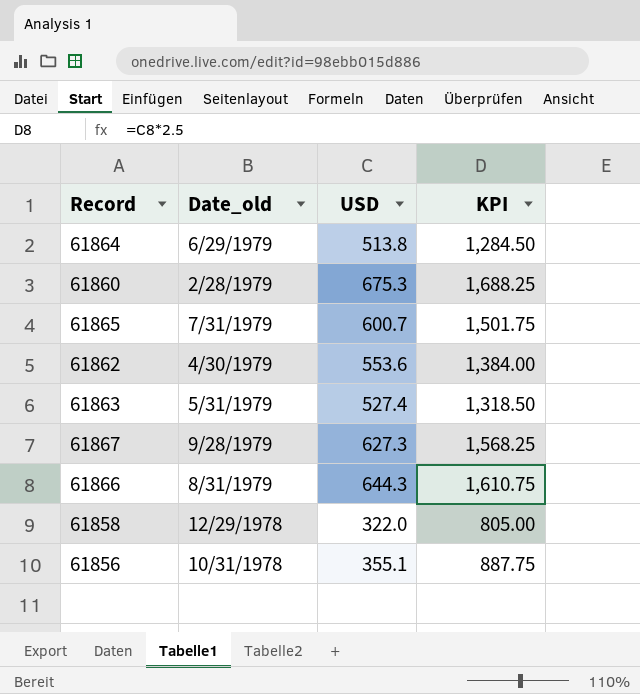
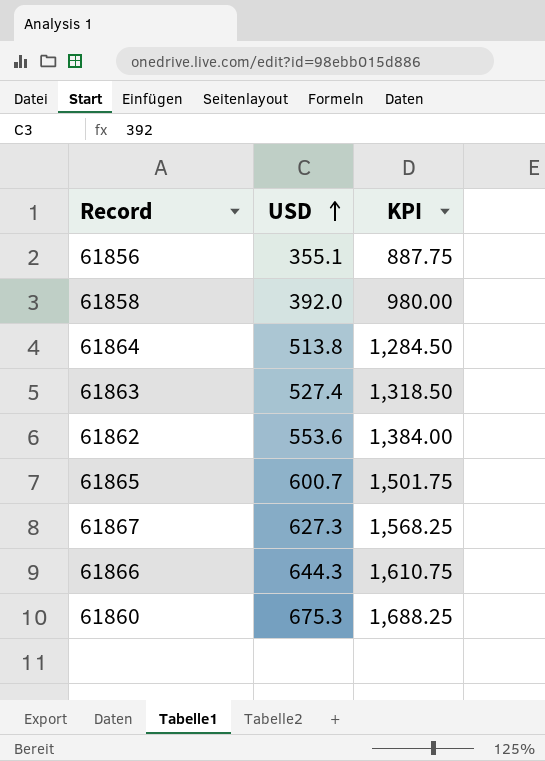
row order: none -> USD ascending
column Date_old | position: 2 -> none
61858 | USD: 322.0 -> 392.0
61858 | KPI: 805.00 -> 980.00

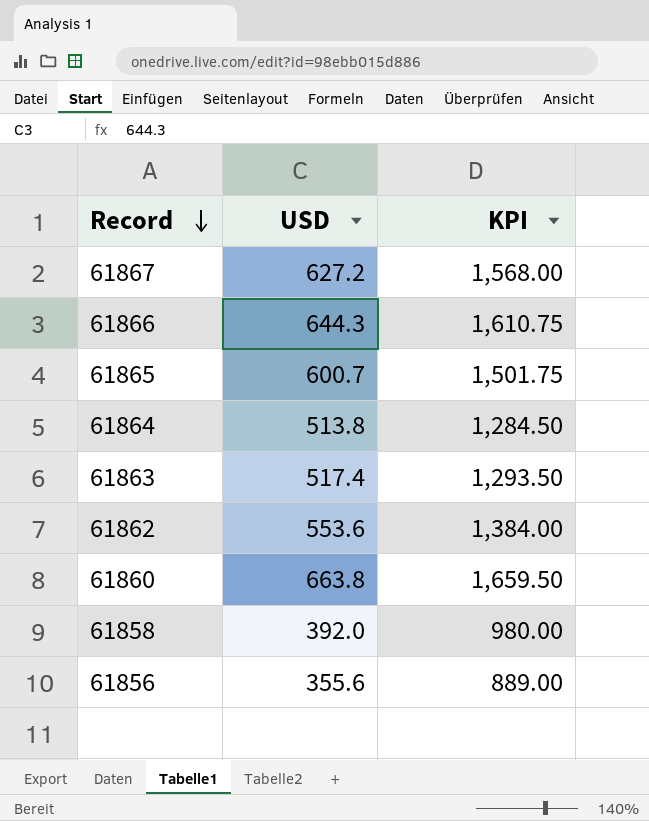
row order: USD ascending -> Record descending
61867 | USD: 627.3 -> 627.2
61867 | KPI: 1,568.25 -> 1,568.00
61863 | USD: 527.4 -> 517.4
61863 | KPI: 1,318.50 -> 1,293.50
61860 | USD: 675.3 -> 663.8
61860 | KPI: 1,688.25 -> 1,659.50
61856 | USD: 355.1 -> 355.6
61856 | KPI: 887.75 -> 889.00

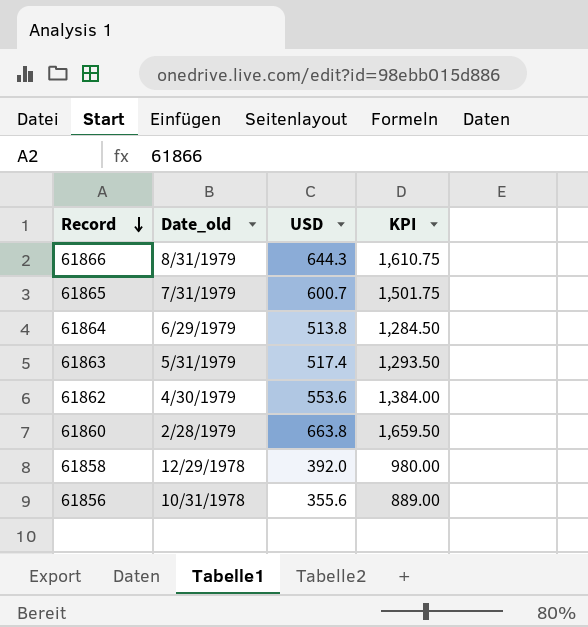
column Date_old | position: none -> 2
row 61867: 627.2 | 1,568.00 -> none

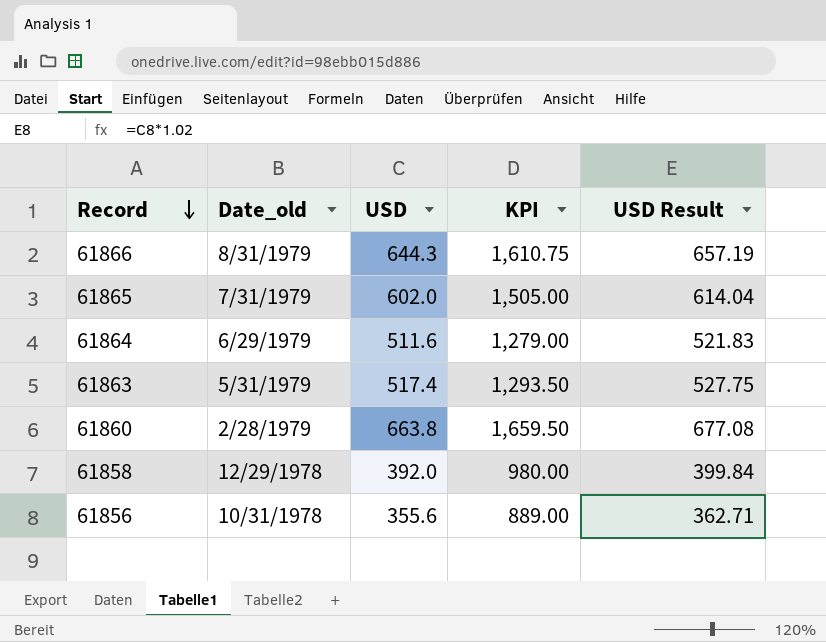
column USD Result | formula: none -> [USD] * 1.02
row 61862: 4/30/1979 | 553.6 | 1,384.00 -> none
61865 | USD: 600.7 -> 602.0
61865 | KPI: 1,501.75 -> 1,505.00
61864 | USD: 513.8 -> 511.6
61864 | KPI: 1,284.50 -> 1,279.00

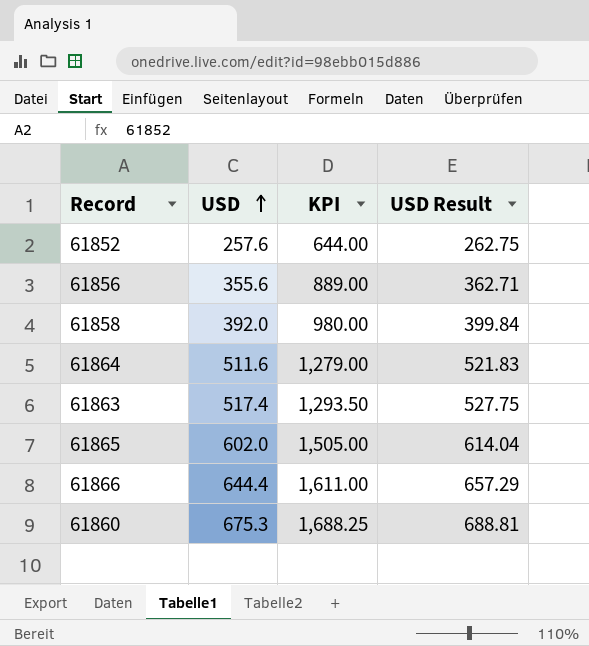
row order: Record descending -> USD ascending
column Date_old | position: 2 -> none
row 61852: none -> 257.6 | 644.00 | 262.75
61866 | USD: 644.3 -> 644.4
61866 | KPI: 1,610.75 -> 1,611.00
61866 | USD Result: 657.19 -> 657.29
61860 | USD: 663.8 -> 675.3
61860 | KPI: 1,659.50 -> 1,688.25
61860 | USD Result: 677.08 -> 688.81

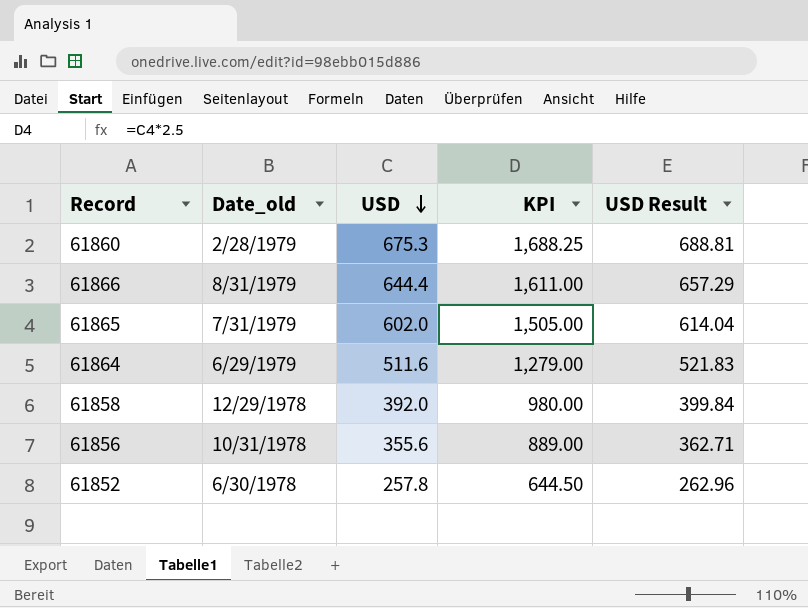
row order: USD ascending -> USD descending
column Date_old | position: none -> 2
row 61863: 517.4 | 1,293.50 | 527.75 -> none
61852 | USD: 257.6 -> 257.8
61852 | KPI: 644.00 -> 644.50
61852 | USD Result: 262.75 -> 262.96

